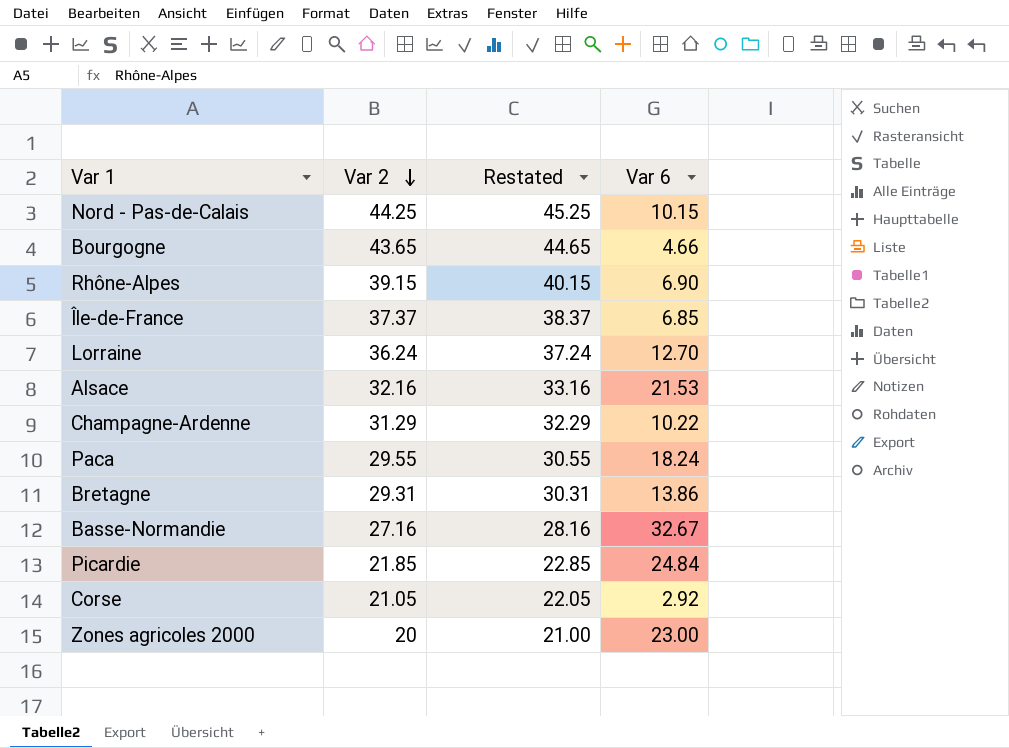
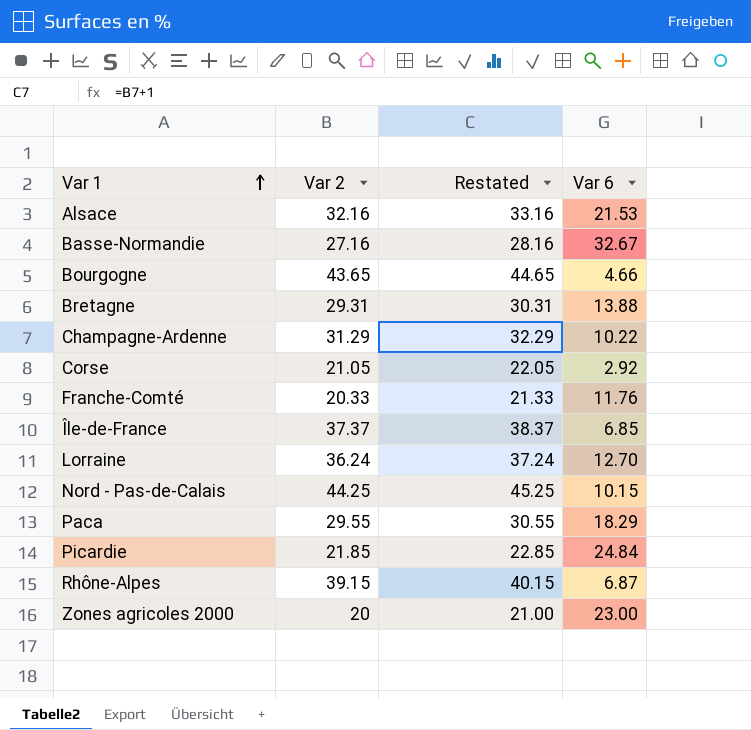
row order: Var 2 descending -> Var 1 ascending
Bretagne | Var 6: 13.86 -> 13.88
row Franche-Comté: none -> 20.33 | 21.33 | 11.76
Paca | Var 6: 18.24 -> 18.29
Rhône-Alpes | Var 6: 6.90 -> 6.87

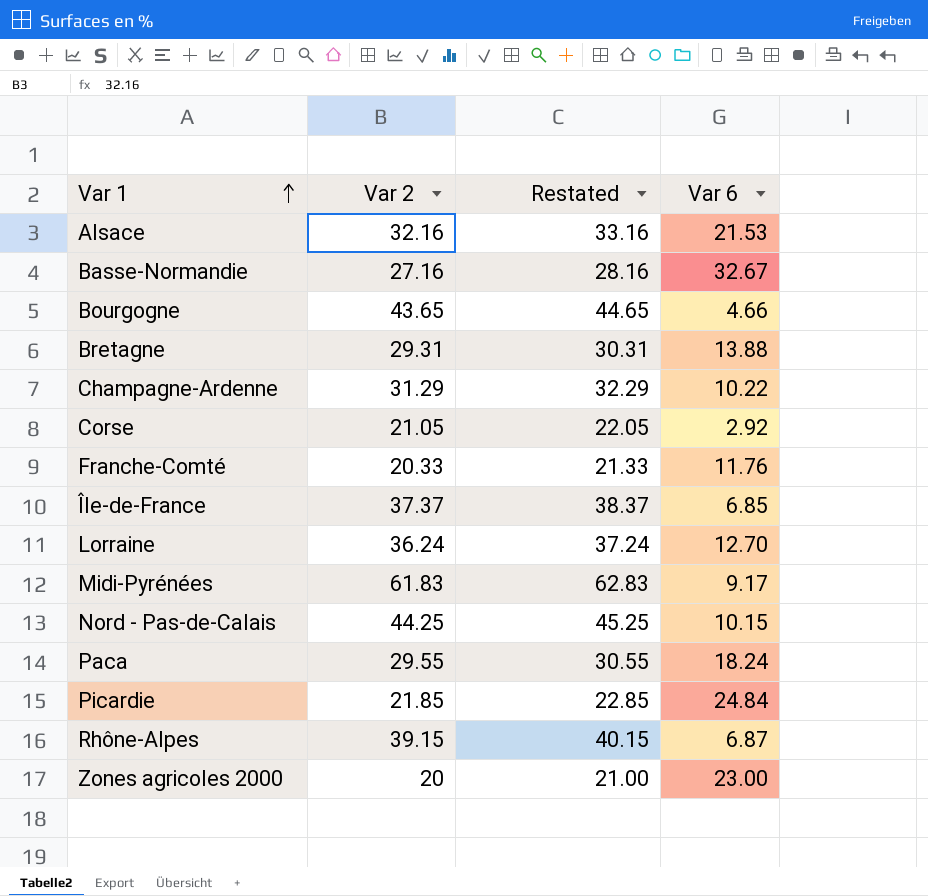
row Midi-Pyrénées: none -> 61.83 | 62.83 | 9.17
Paca | Var 6: 18.29 -> 18.24

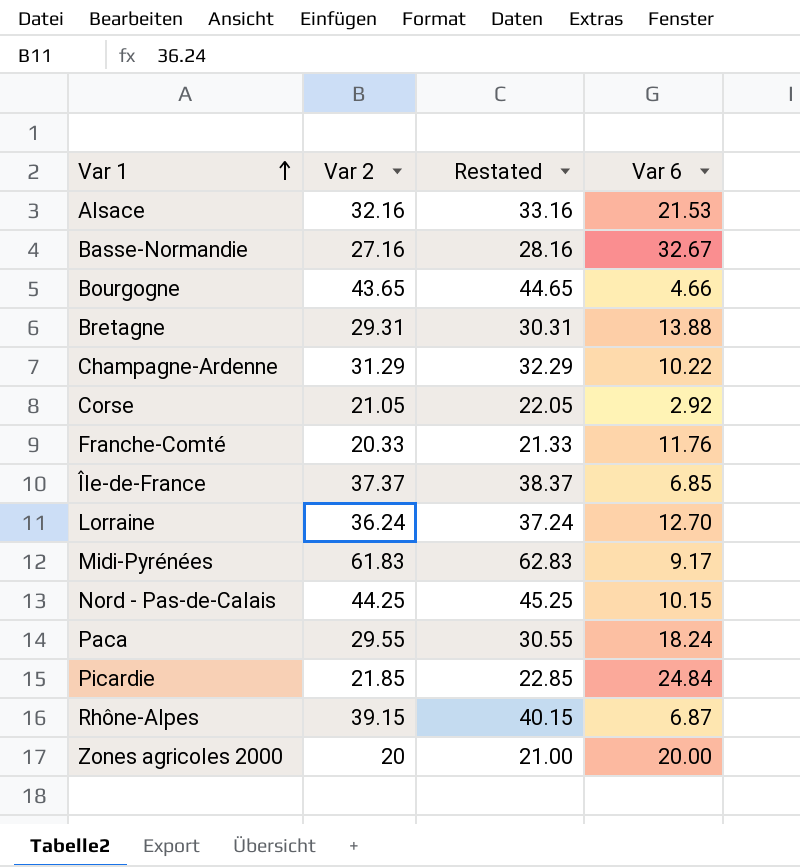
Zones agricoles 2000 | Var 6: 23.00 -> 20.00

